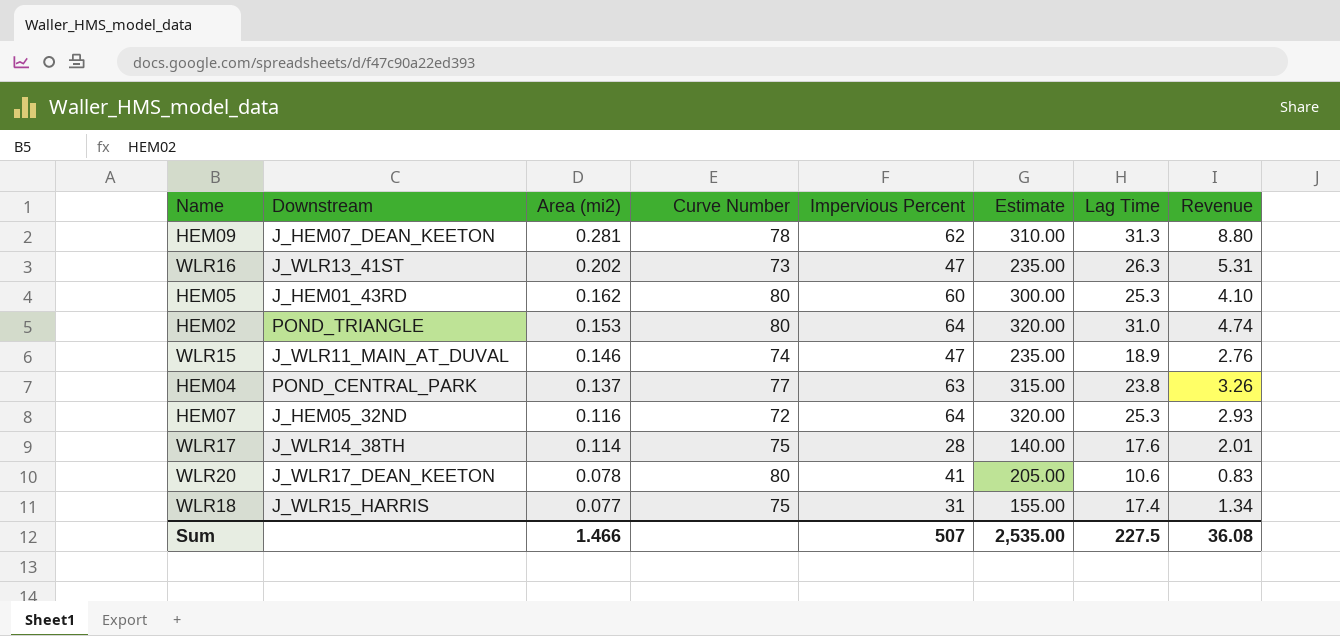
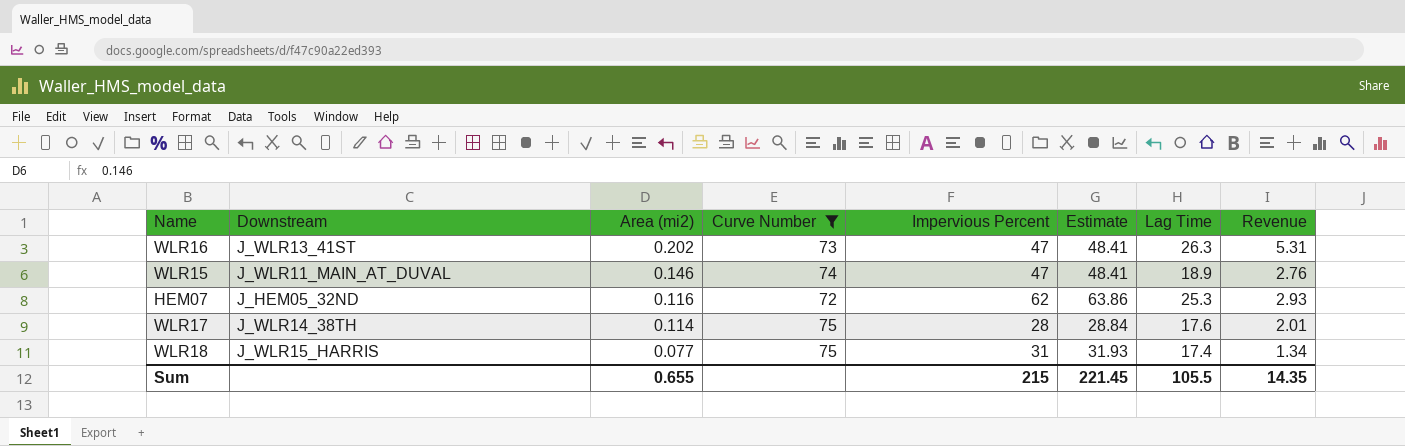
filter: none -> Curve Number <= 75
column Estimate | formula: [Impervious Percent] * 5 -> [Impervious Percent] * 1.03
HEM07 | Impervious Percent: 64 -> 62
Sum | Area (mi2): 1.466 -> 0.655
Sum | Impervious Percent: 507 -> 215
Sum | Estimate: 2,535.00 -> 221.45
Sum | Lag Time: 227.5 -> 105.5
Sum | Revenue: 36.08 -> 14.35

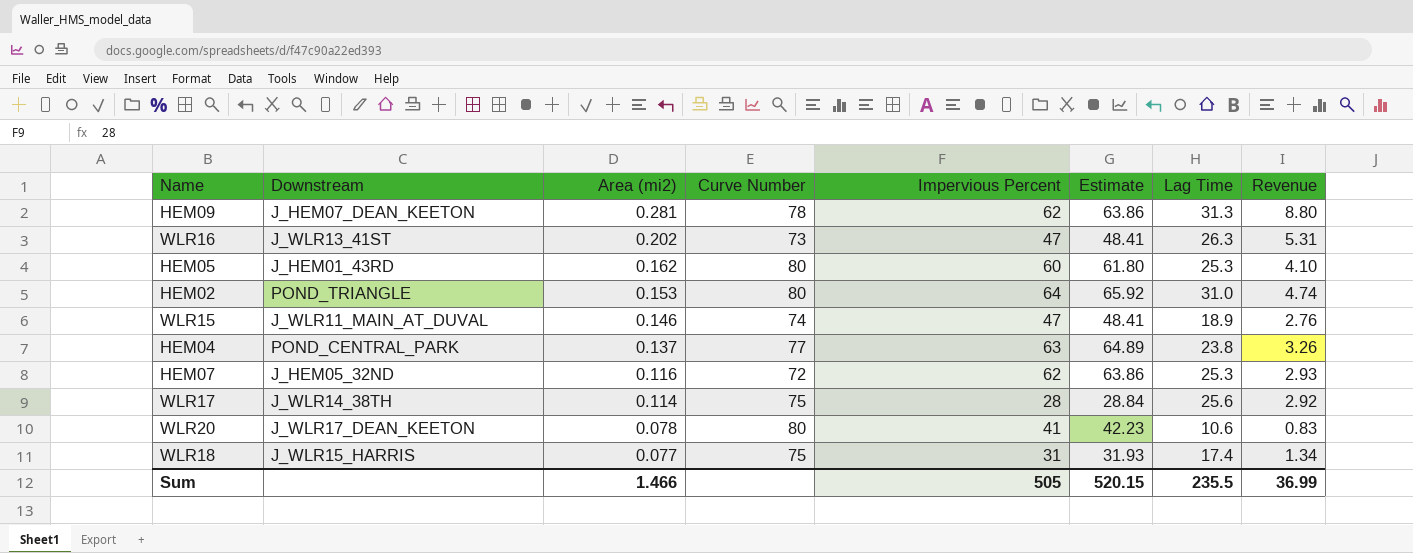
filter: Curve Number <= 75 -> none
WLR17 | Lag Time: 17.6 -> 25.6
WLR17 | Revenue: 2.01 -> 2.92
Sum | Area (mi2): 0.655 -> 1.466
Sum | Impervious Percent: 215 -> 505
Sum | Estimate: 221.45 -> 520.15
Sum | Lag Time: 105.5 -> 235.5
Sum | Revenue: 14.35 -> 36.99

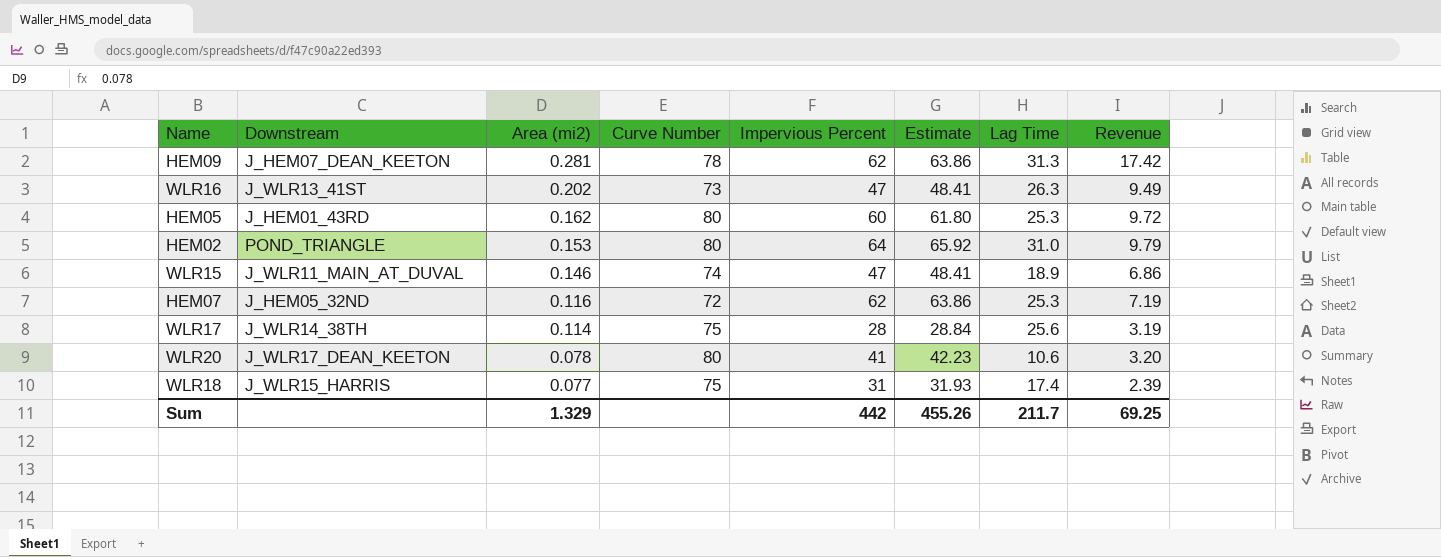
column Revenue | formula: [Area (mi2)] * [Lag Time] -> [Area (mi2)] * [Impervious Percent]
row HEM04: POND_CENTRAL_PARK | 0.137 | 77 | 63 | 64.89 | 23.8 | 3.26 -> none
Sum | Area (mi2): 1.466 -> 1.329
Sum | Impervious Percent: 505 -> 442
Sum | Estimate: 520.15 -> 455.26
Sum | Lag Time: 235.5 -> 211.7
Sum | Revenue: 36.99 -> 69.25

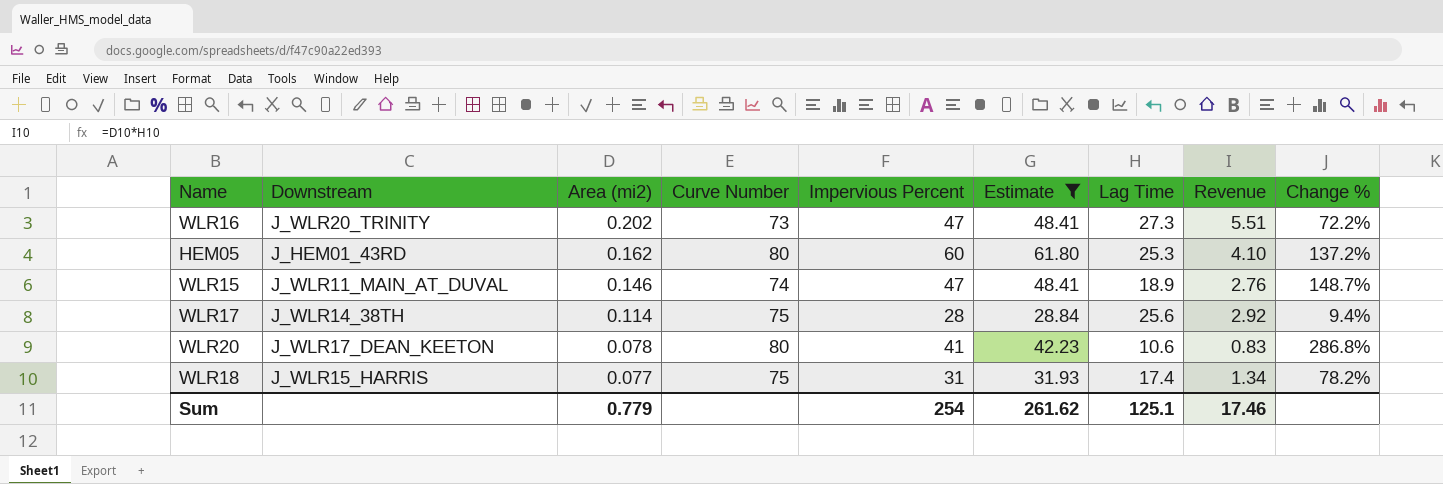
filter: none -> Estimate <= 61.80
column Revenue | formula: [Area (mi2)] * [Impervious Percent] -> [Area (mi2)] * [Lag Time]
column Change % | formula: none -> ([Impervious Percent] - [Lag Time]) / [Lag Time]
WLR16 | Downstream: J_WLR13_41ST -> J_WLR20_TRINITY
WLR16 | Lag Time: 26.3 -> 27.3
Sum | Area (mi2): 1.329 -> 0.779
Sum | Impervious Percent: 442 -> 254
Sum | Estimate: 455.26 -> 261.62
Sum | Lag Time: 211.7 -> 125.1
Sum | Revenue: 69.25 -> 17.46

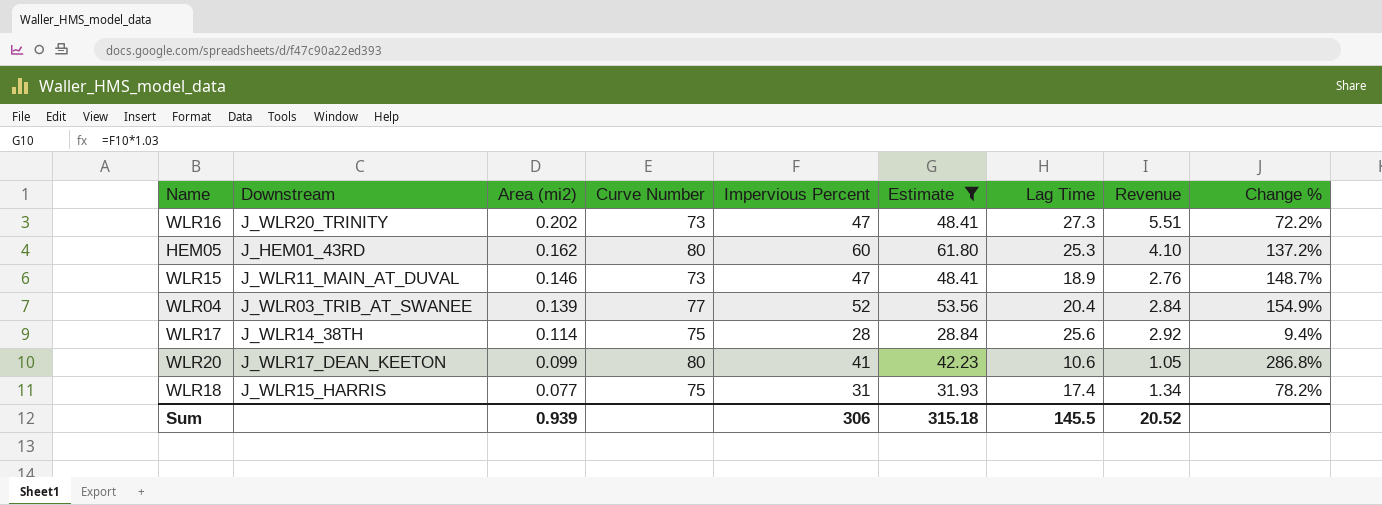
WLR15 | Curve Number: 74 -> 73
row WLR04: none -> J_WLR03_TRIB_AT_SWANEE | 0.139 | 77 | 52 | 53.56 | 20.4 | 2.84 | 154.9%
WLR20 | Area (mi2): 0.078 -> 0.099
WLR20 | Revenue: 0.83 -> 1.05
Sum | Area (mi2): 0.779 -> 0.939
Sum | Impervious Percent: 254 -> 306
Sum | Estimate: 261.62 -> 315.18
Sum | Lag Time: 125.1 -> 145.5
Sum | Revenue: 17.46 -> 20.52

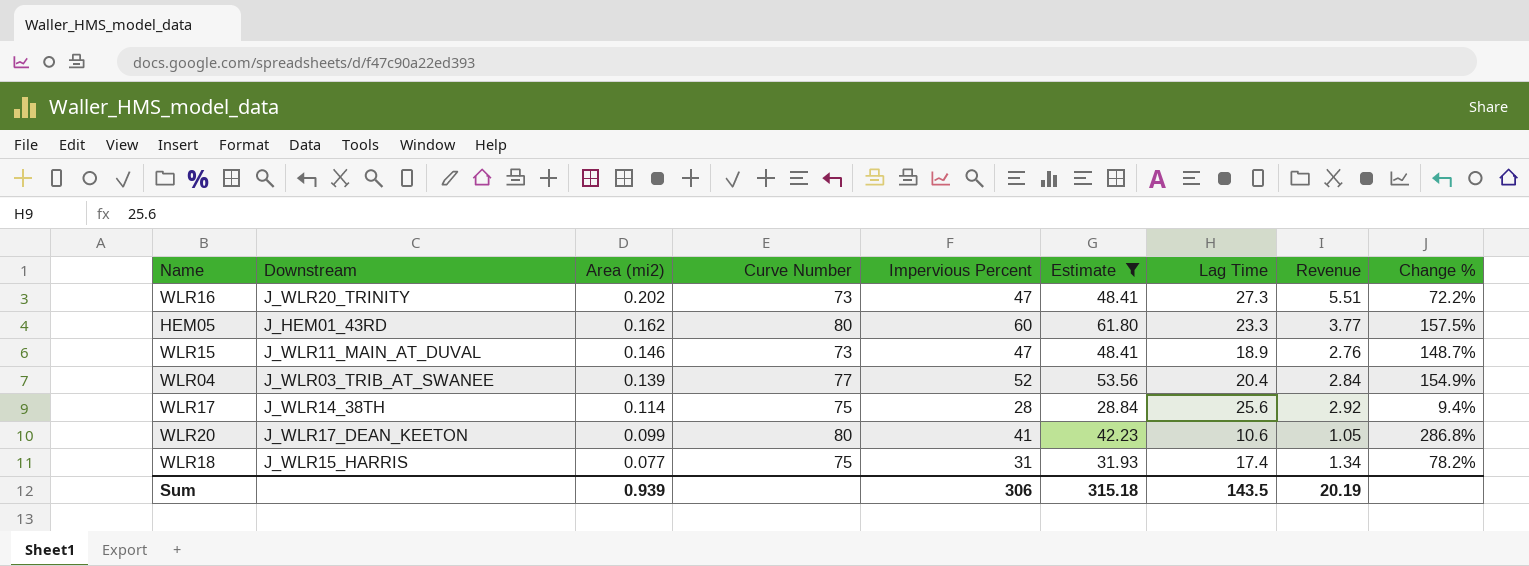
HEM05 | Lag Time: 25.3 -> 23.3
HEM05 | Revenue: 4.10 -> 3.77
HEM05 | Change %: 137.2% -> 157.5%
Sum | Lag Time: 145.5 -> 143.5
Sum | Revenue: 20.52 -> 20.19

